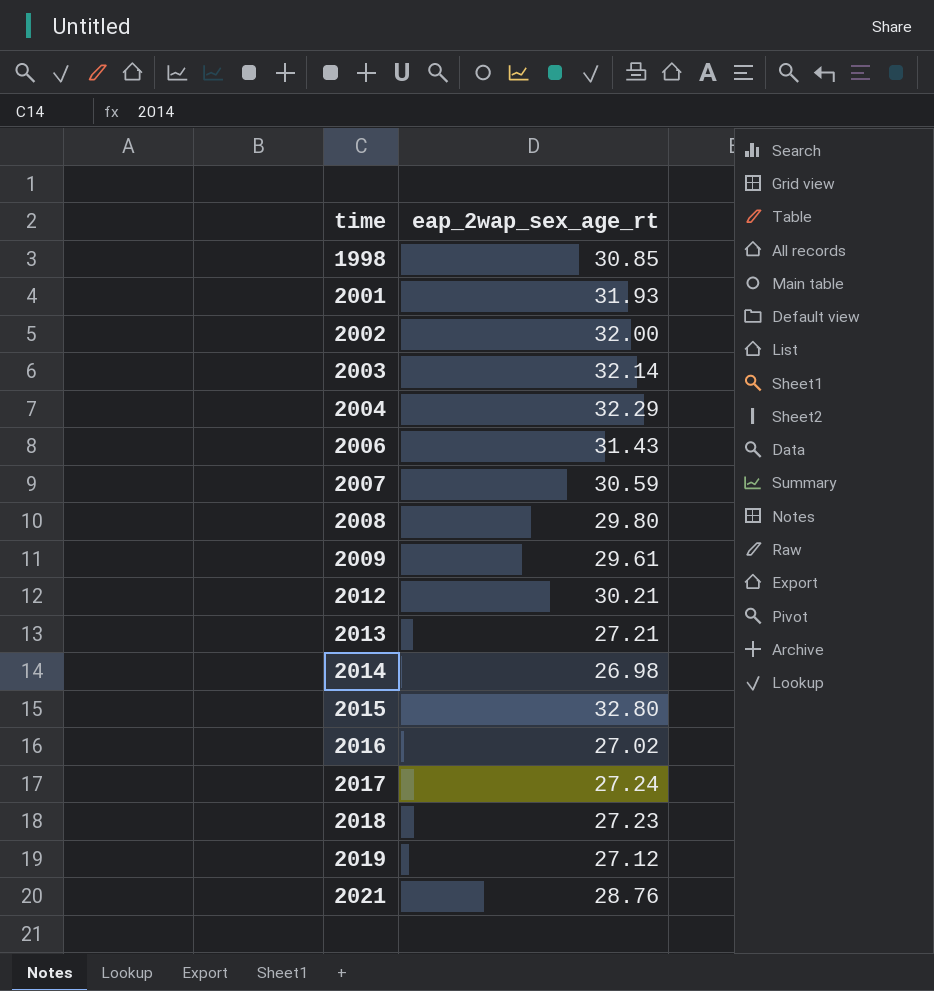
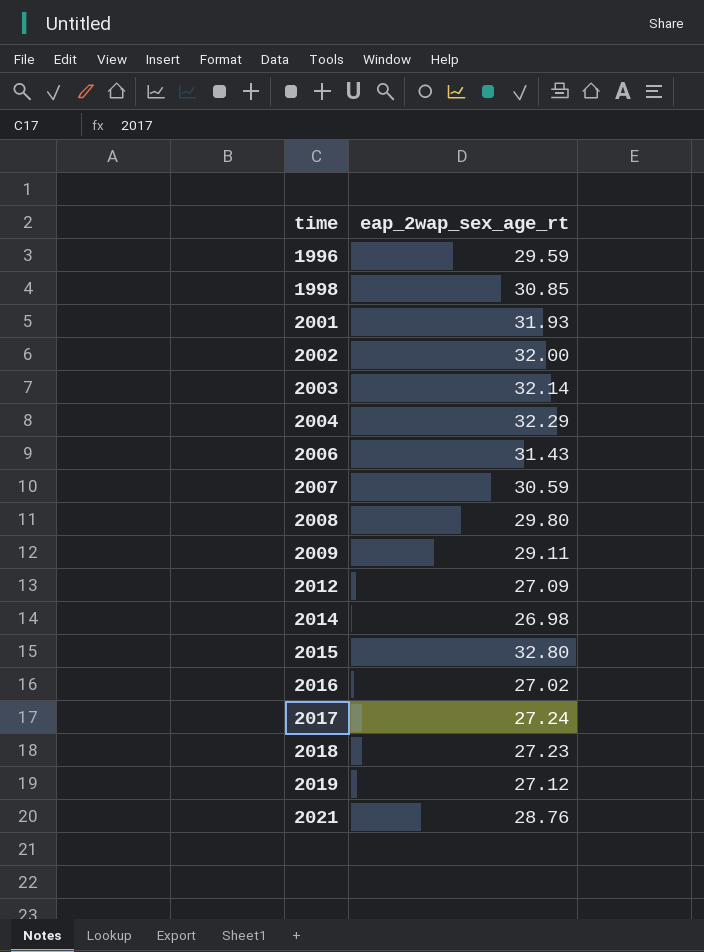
row 2013: 27.21 -> none
row 1996: none -> 29.59
2009 | eap_2wap_sex_age_rt: 29.61 -> 29.11
2012 | eap_2wap_sex_age_rt: 30.21 -> 27.09

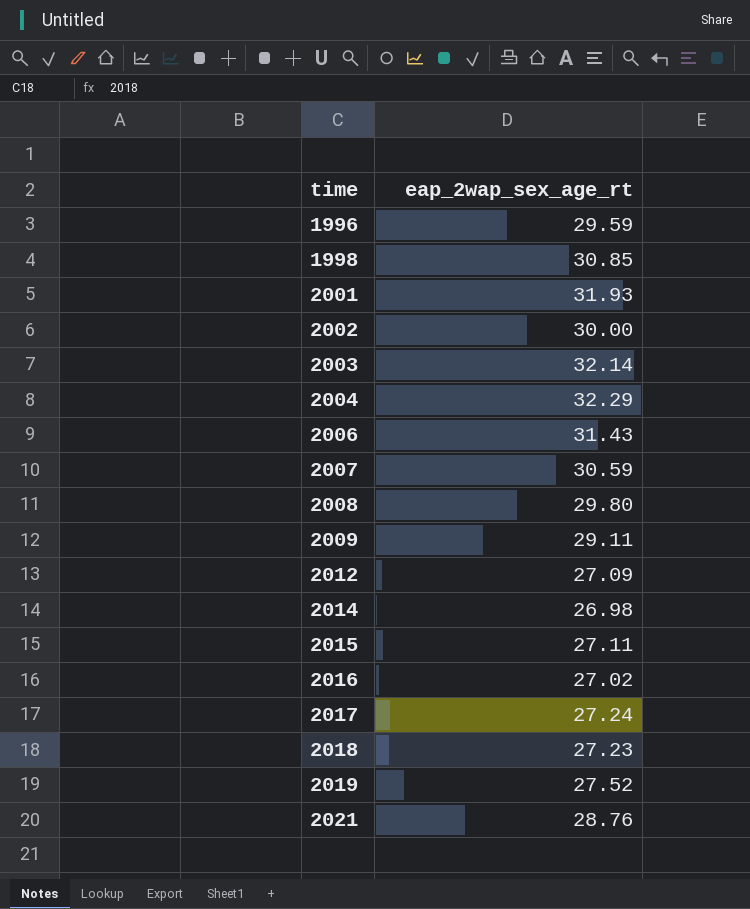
2002 | eap_2wap_sex_age_rt: 32.00 -> 30.00
2015 | eap_2wap_sex_age_rt: 32.80 -> 27.11
2019 | eap_2wap_sex_age_rt: 27.12 -> 27.52

